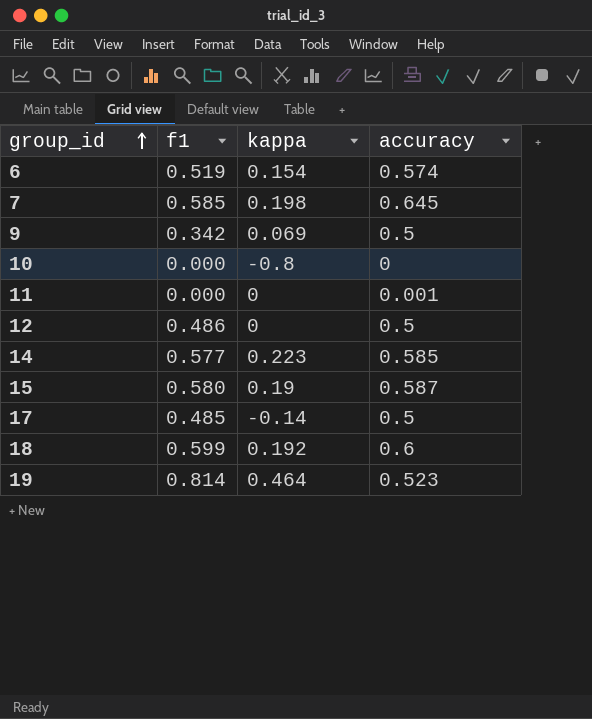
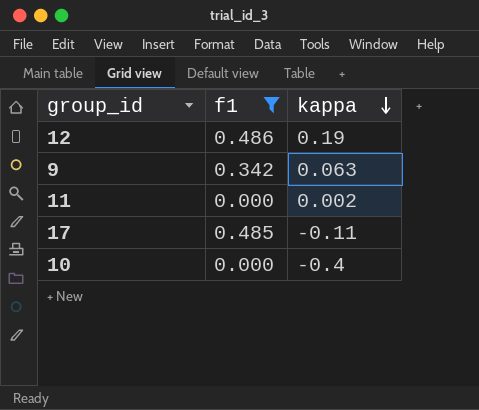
filter: none -> f1 <= 0.486
row order: group_id ascending -> kappa descending
column accuracy | position: 4 -> none
12 | kappa: 0 -> 0.19
9 | kappa: 0.069 -> 0.063
11 | kappa: 0 -> 0.002
17 | kappa: -0.14 -> -0.11
10 | kappa: -0.8 -> -0.4

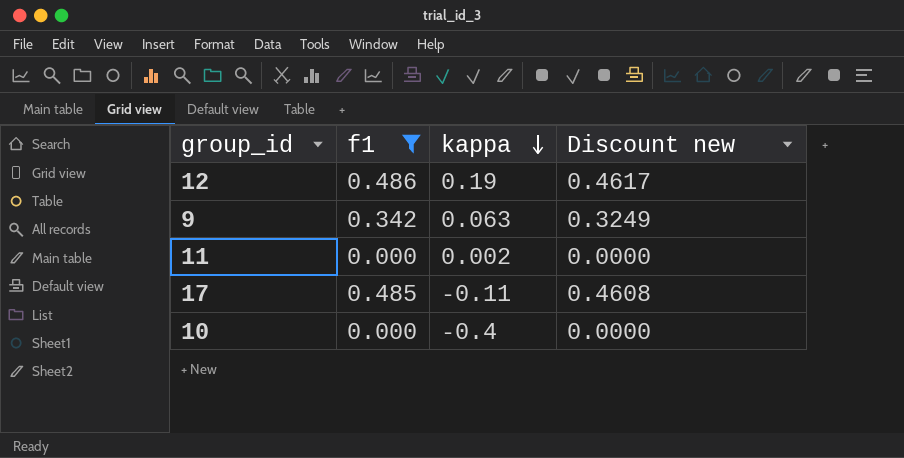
column Discount new | formula: none -> [f1] * 0.95

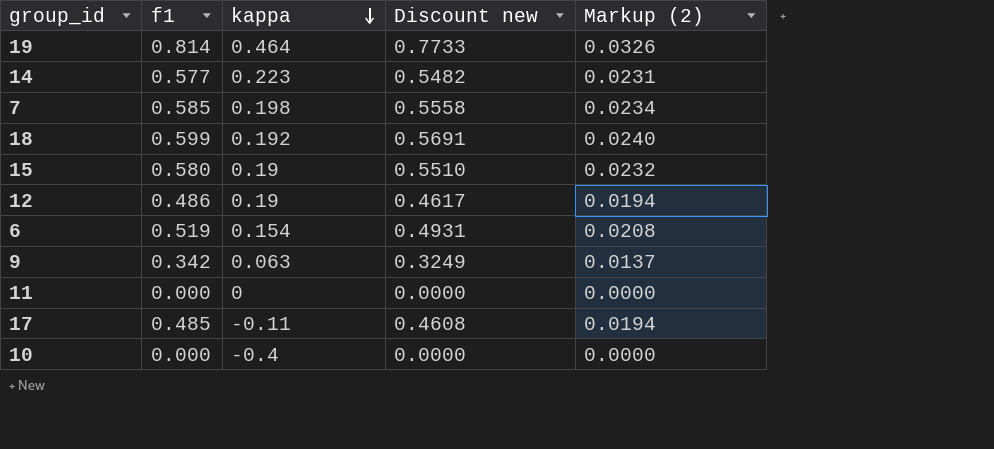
filter: f1 <= 0.486 -> none
column Markup (2) | formula: none -> [f1] * 0.04
11 | kappa: 0.002 -> 0

